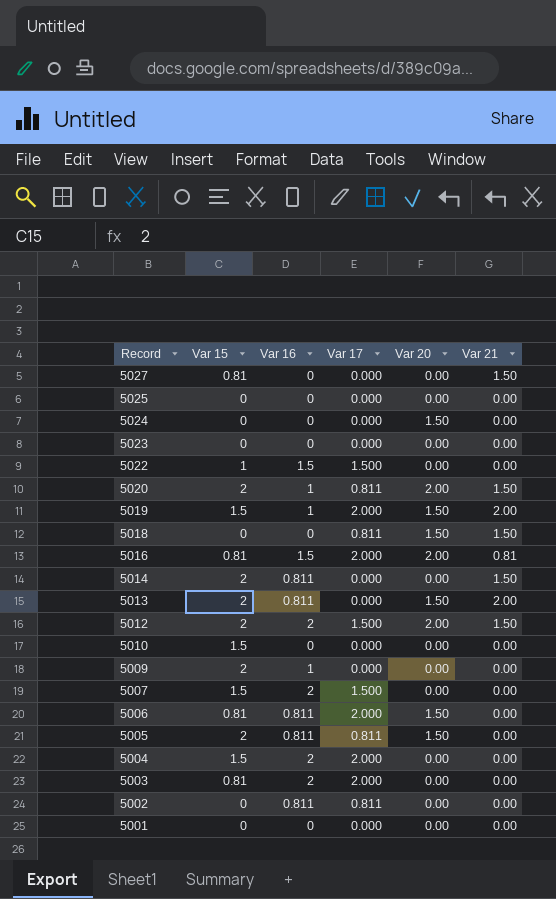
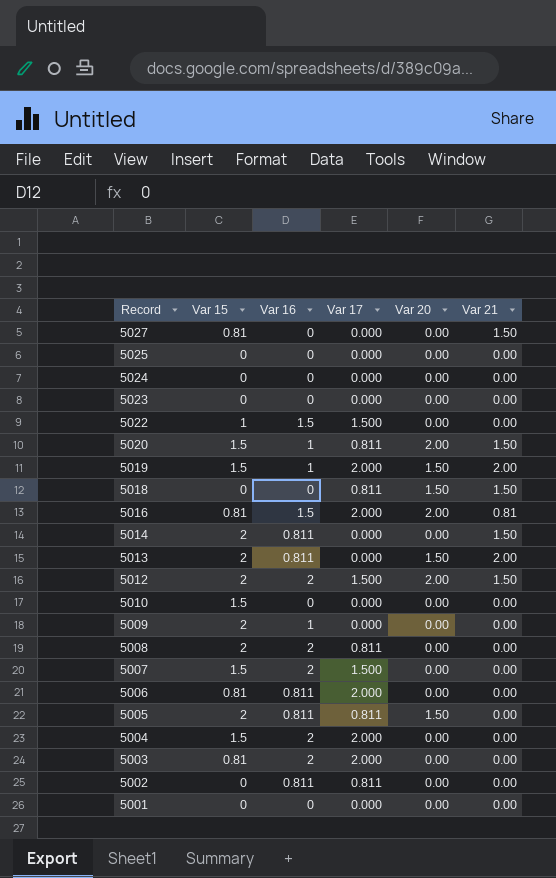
5024 | Var 20: 1.50 -> 0.00
5020 | Var 15: 2 -> 1.5
row 5008: none -> 2 | 2 | 0.811 | 0.00 | 0.00
5006 | Var 20: 1.50 -> 0.00

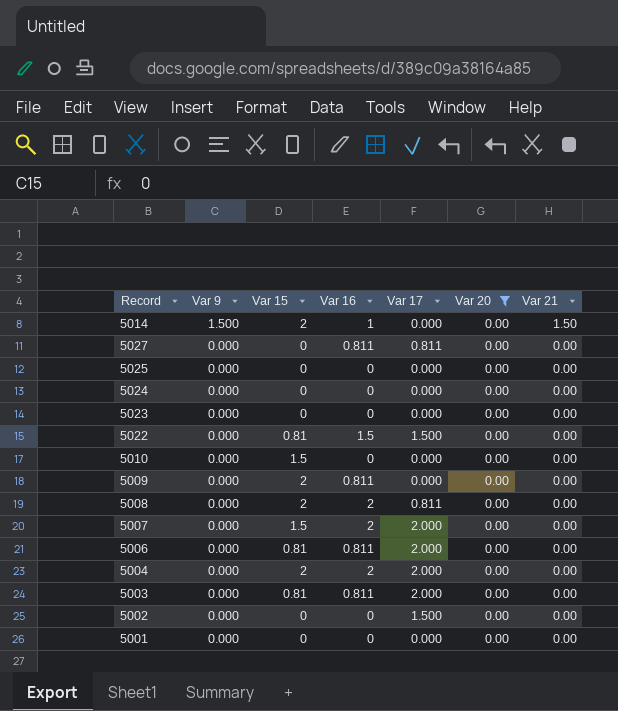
filter: none -> Var 20 = 0.00
row order: Record descending -> Var 9 descending
column Var 9 | position: none -> 2
5014 | Var 16: 0.811 -> 1
5027 | Var 15: 0.81 -> 0
5027 | Var 16: 0 -> 0.811
5027 | Var 17: 0.000 -> 0.811
5027 | Var 21: 1.50 -> 0.00
5022 | Var 15: 1 -> 0.81
5009 | Var 16: 1 -> 0.811
5007 | Var 17: 1.500 -> 2.000
5004 | Var 15: 1.5 -> 2
5003 | Var 16: 2 -> 0.811
5002 | Var 16: 0.811 -> 0
5002 | Var 17: 0.811 -> 1.500

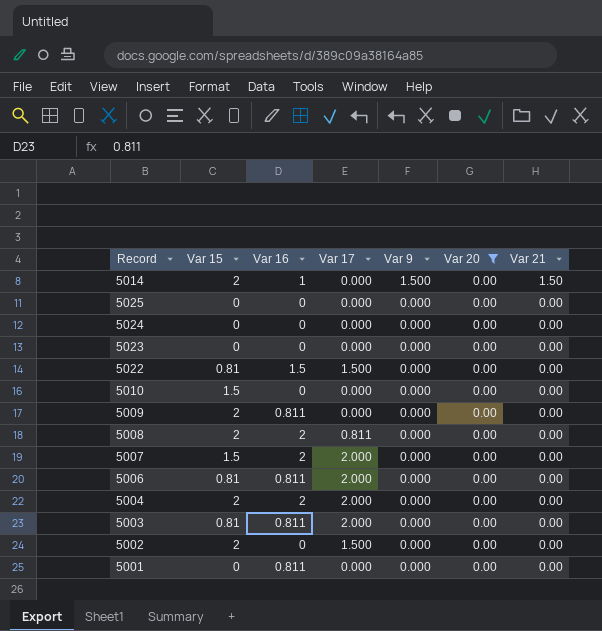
column Var 9 | position: 2 -> 5
row 5027: 0.000 | 0 | 0.811 | 0.811 | 0.00 | 0.00 -> none
5002 | Var 15: 0 -> 2
5001 | Var 16: 0 -> 0.811

